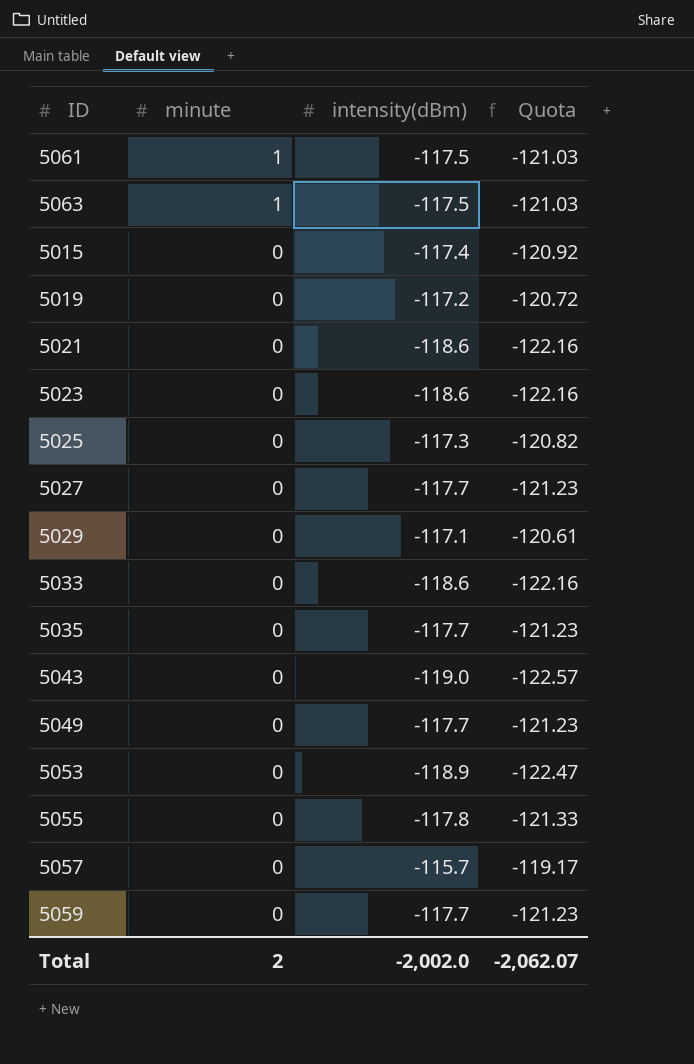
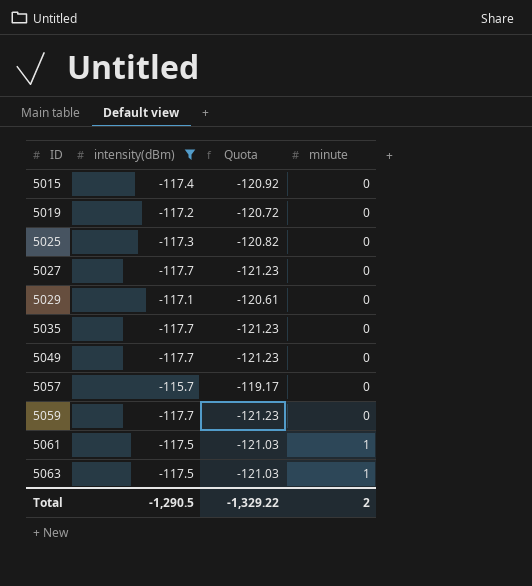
filter: none -> intensity(dBm) >= -117.7
row order: minute descending -> ID ascending
column minute | position: 2 -> 4
Total | intensity(dBm): -2,002.0 -> -1,290.5
Total | Quota: -2,062.07 -> -1,329.22

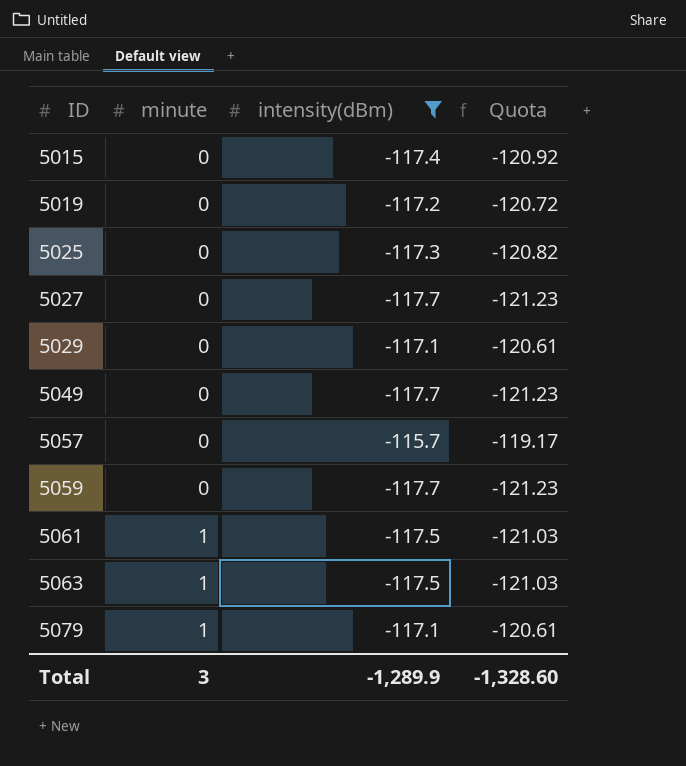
column minute | position: 4 -> 2
row 5035: -117.7 | -121.23 | 0 -> none
row 5079: none -> 1 | -117.1 | -120.61
Total | minute: 2 -> 3
Total | intensity(dBm): -1,290.5 -> -1,289.9
Total | Quota: -1,329.22 -> -1,328.60

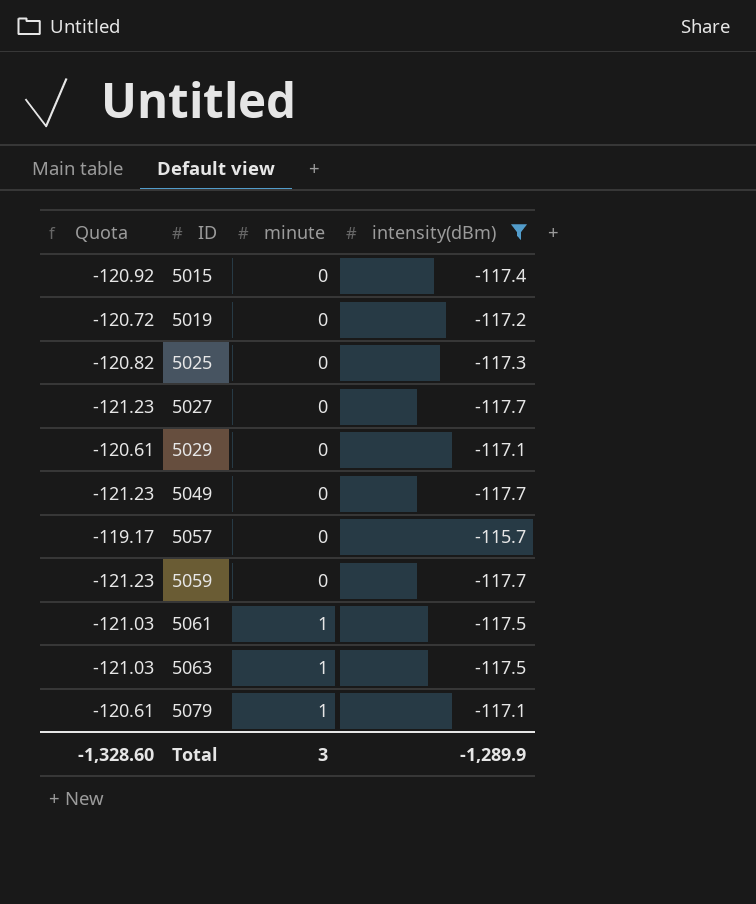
column Quota | position: 4 -> 1

